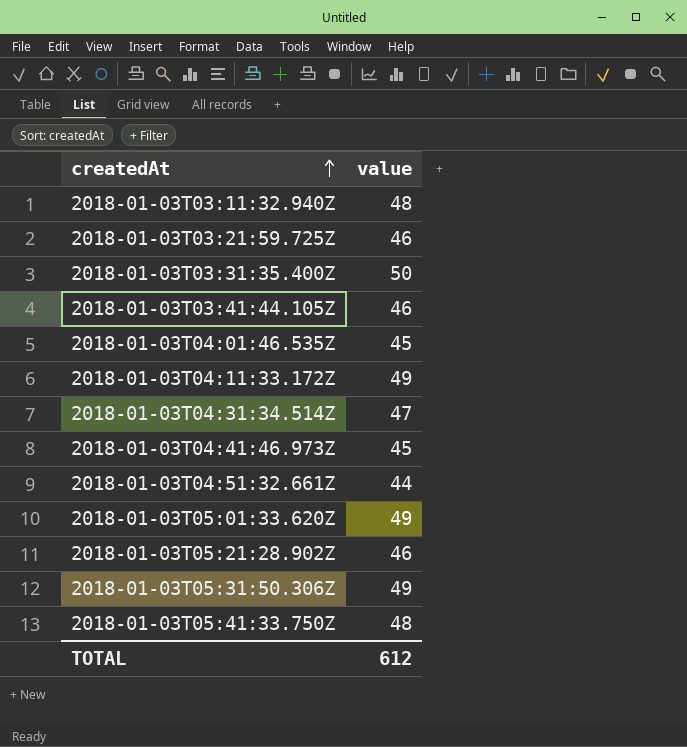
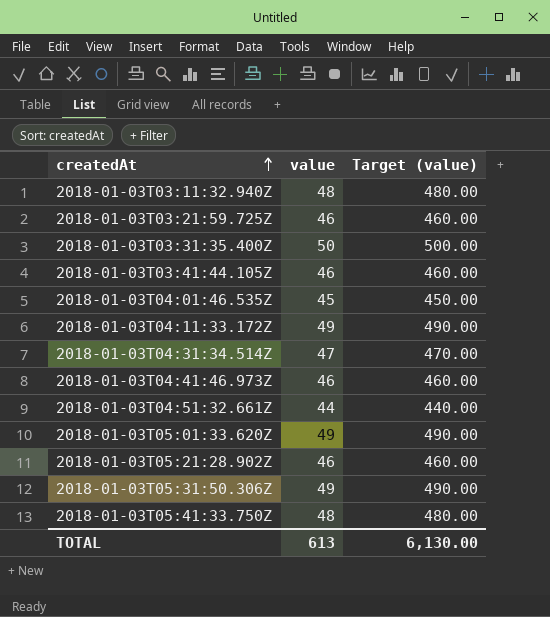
column Target (value) | formula: none -> [value] * 10
2018-01-03T04:41:46.973Z | value: 45 -> 46
TOTAL | value: 612 -> 613

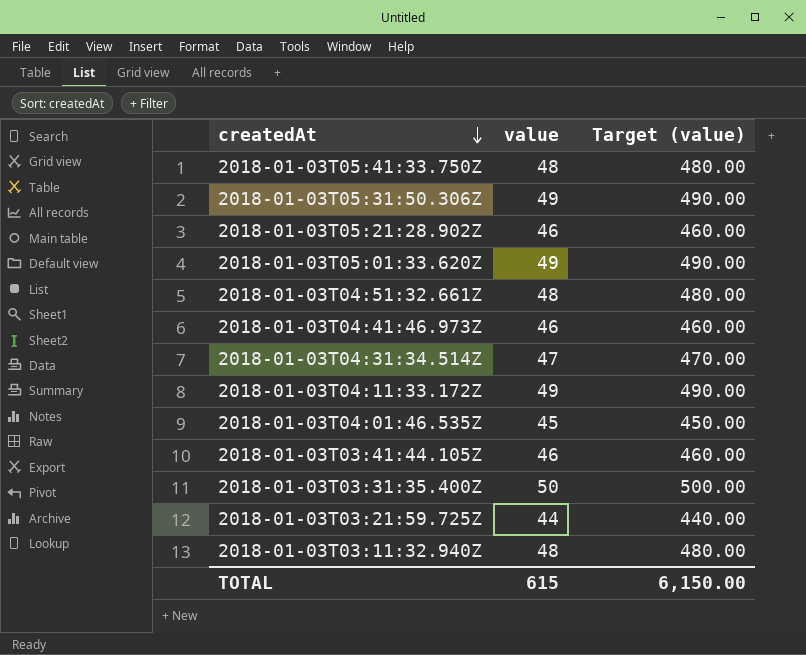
row order: createdAt ascending -> createdAt descending
2018-01-03T04:51:32.661Z | value: 44 -> 48
2018-01-03T04:51:32.661Z | Target (value): 440.00 -> 480.00
2018-01-03T03:21:59.725Z | value: 46 -> 44
2018-01-03T03:21:59.725Z | Target (value): 460.00 -> 440.00
TOTAL | value: 613 -> 615
TOTAL | Target (value): 6,130.00 -> 6,150.00

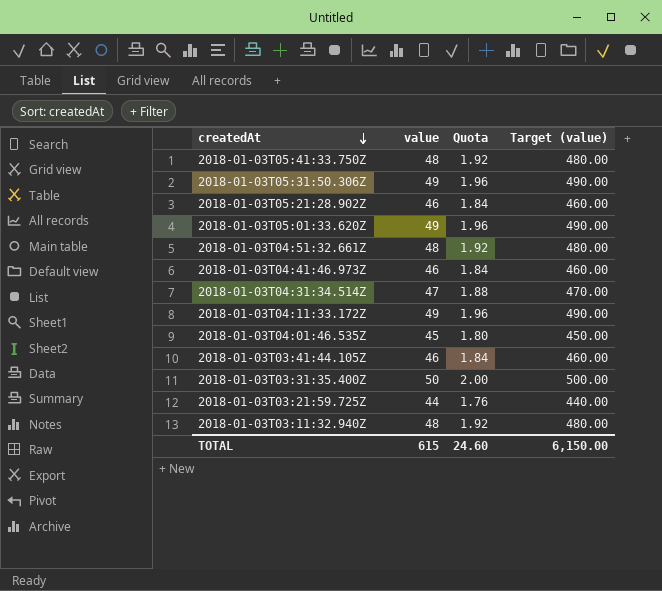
column Quota | formula: none -> [value] * 0.04

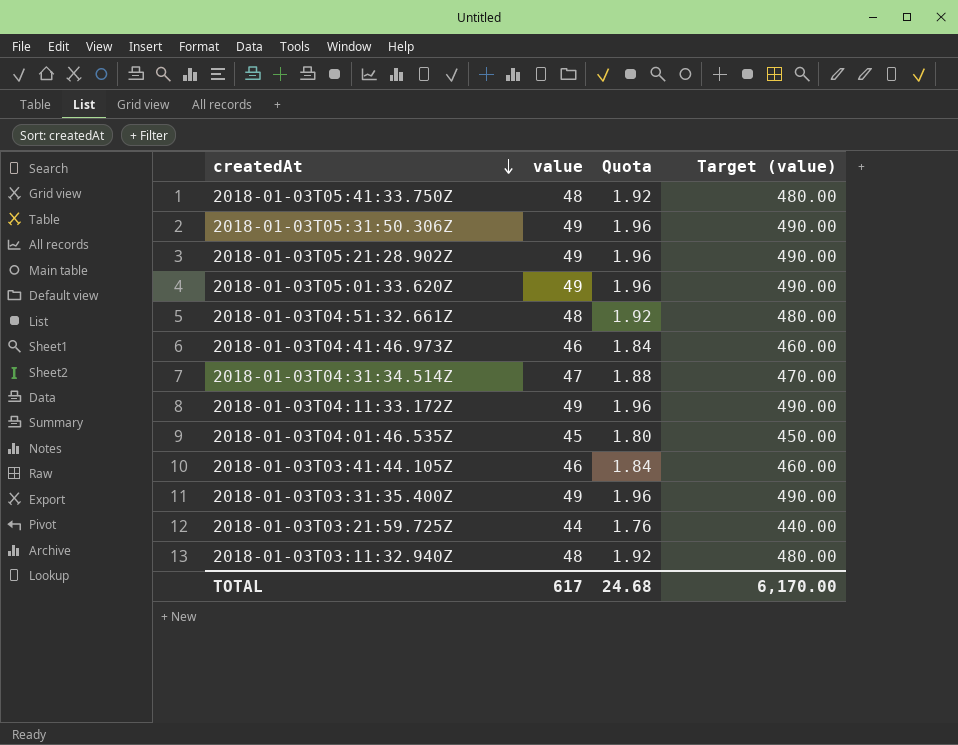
2018-01-03T05:21:28.902Z | value: 46 -> 49
2018-01-03T05:21:28.902Z | Quota: 1.84 -> 1.96
2018-01-03T05:21:28.902Z | Target (value): 460.00 -> 490.00
2018-01-03T03:31:35.400Z | value: 50 -> 49
2018-01-03T03:31:35.400Z | Quota: 2.00 -> 1.96
2018-01-03T03:31:35.400Z | Target (value): 500.00 -> 490.00
TOTAL | value: 615 -> 617
TOTAL | Quota: 24.60 -> 24.68
TOTAL | Target (value): 6,150.00 -> 6,170.00

